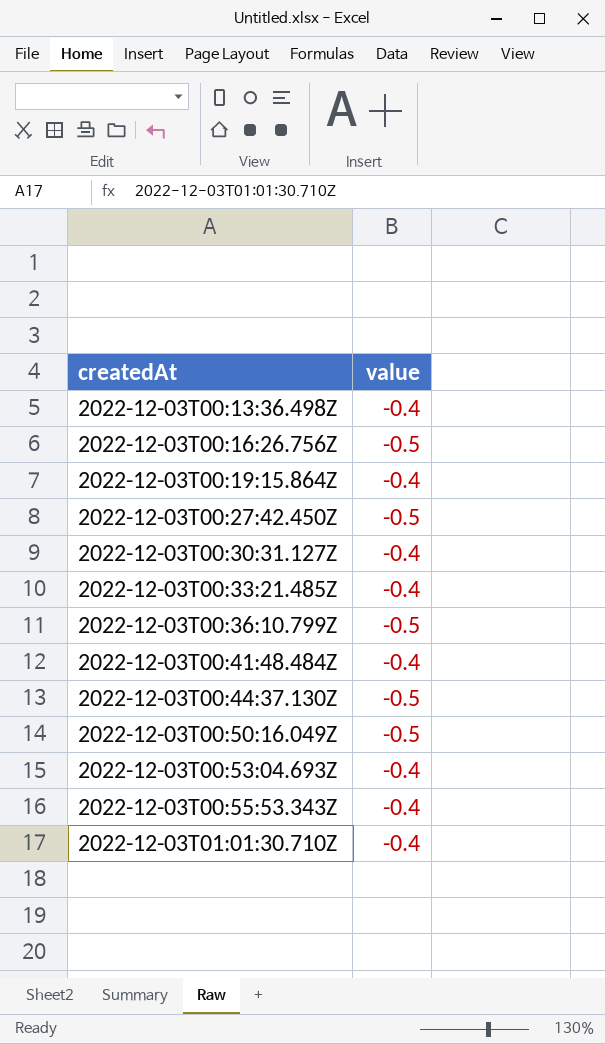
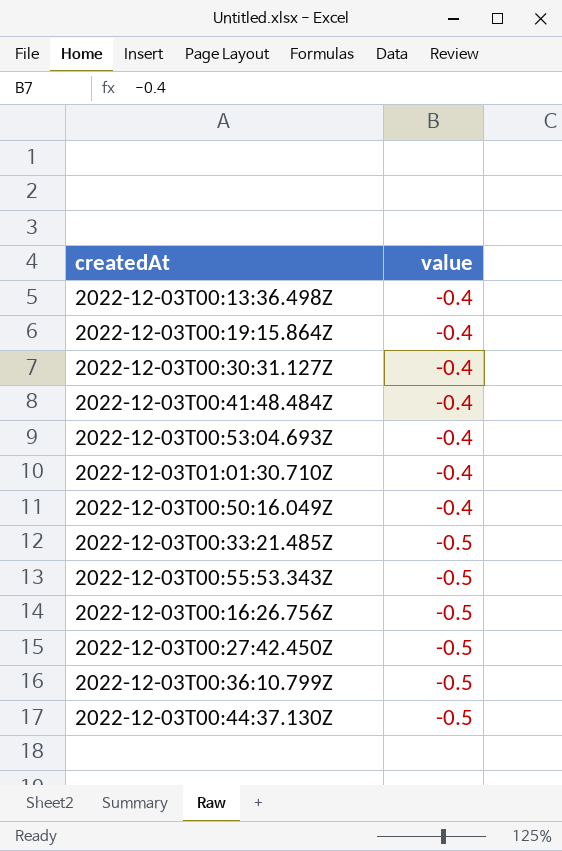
row order: createdAt ascending -> value descending
2022-12-03T00:50:16.049Z | value: -0.5 -> -0.4
2022-12-03T00:33:21.485Z | value: -0.4 -> -0.5
2022-12-03T00:55:53.343Z | value: -0.4 -> -0.5

